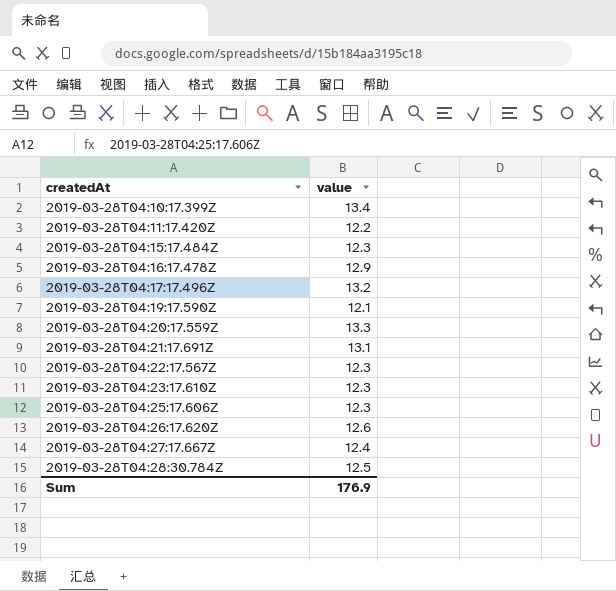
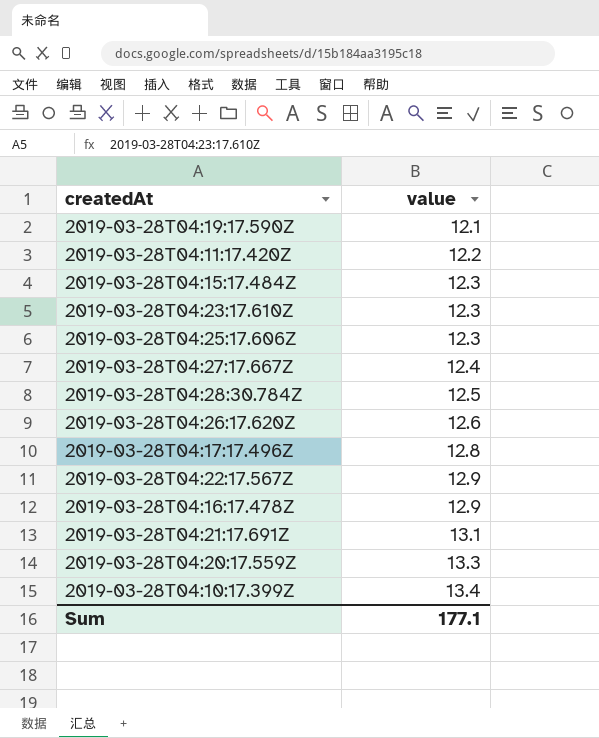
row order: createdAt ascending -> value ascending
2019-03-28T04:17:17.496Z | value: 13.2 -> 12.8
2019-03-28T04:22:17.567Z | value: 12.3 -> 12.9
Sum | value: 176.9 -> 177.1

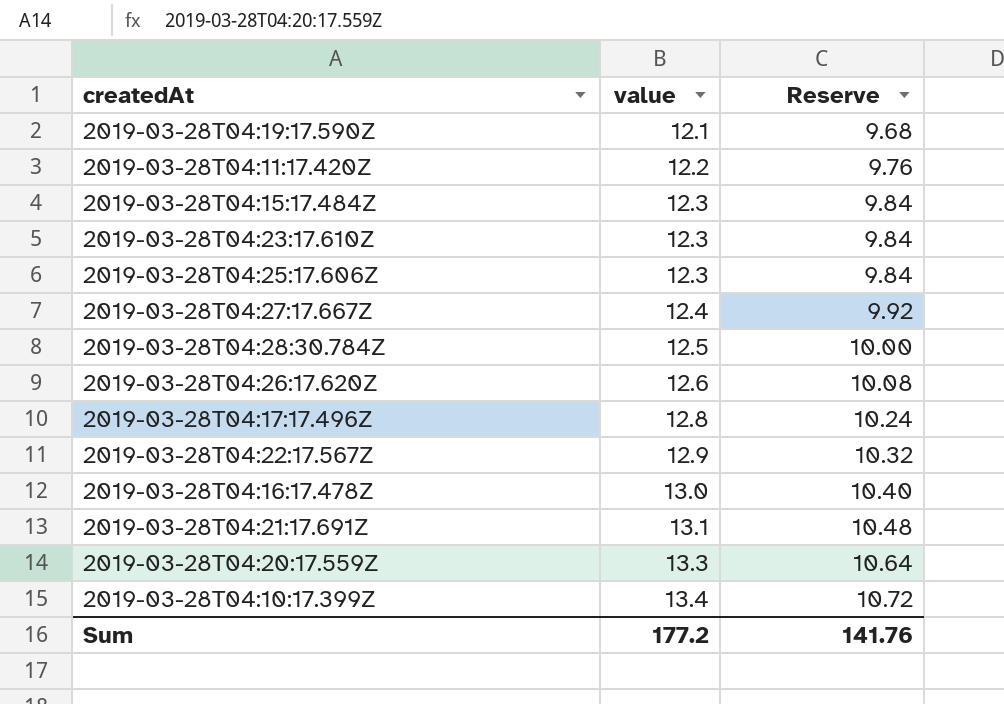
column Reserve | formula: none -> [value] * 0.8
2019-03-28T04:16:17.478Z | value: 12.9 -> 13.0
Sum | value: 177.1 -> 177.2

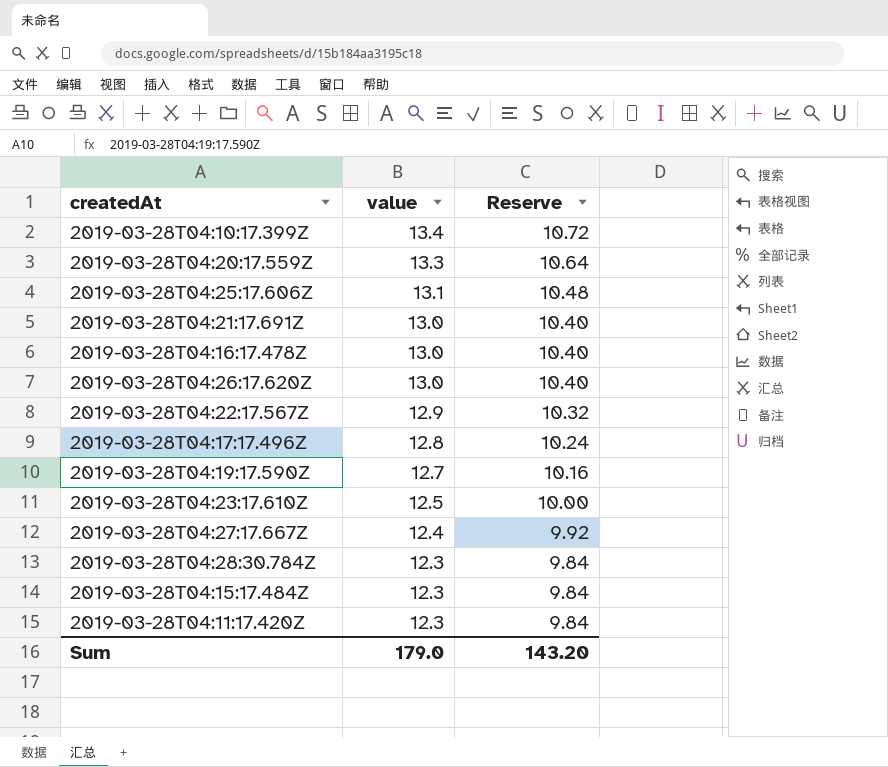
row order: value ascending -> value descending
2019-03-28T04:25:17.606Z | value: 12.3 -> 13.1
2019-03-28T04:25:17.606Z | Reserve: 9.84 -> 10.48
2019-03-28T04:21:17.691Z | value: 13.1 -> 13.0
2019-03-28T04:21:17.691Z | Reserve: 10.48 -> 10.40
2019-03-28T04:26:17.620Z | value: 12.6 -> 13.0
2019-03-28T04:26:17.620Z | Reserve: 10.08 -> 10.40
2019-03-28T04:19:17.590Z | value: 12.1 -> 12.7
2019-03-28T04:19:17.590Z | Reserve: 9.68 -> 10.16
2019-03-28T04:23:17.610Z | value: 12.3 -> 12.5
2019-03-28T04:23:17.610Z | Reserve: 9.84 -> 10.00
2019-03-28T04:28:30.784Z | value: 12.5 -> 12.3
2019-03-28T04:28:30.784Z | Reserve: 10.00 -> 9.84
2019-03-28T04:11:17.420Z | value: 12.2 -> 12.3
2019-03-28T04:11:17.420Z | Reserve: 9.76 -> 9.84
Sum | value: 177.2 -> 179.0
Sum | Reserve: 141.76 -> 143.20

